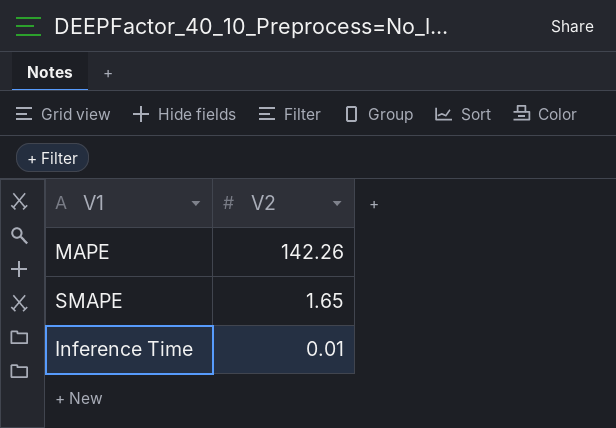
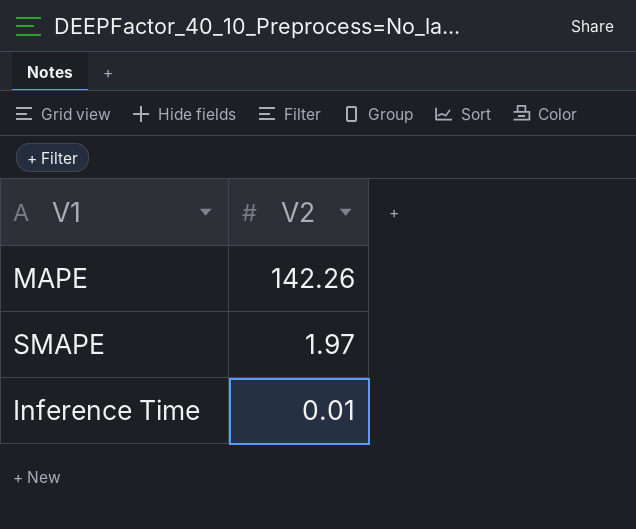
SMAPE | V2: 1.65 -> 1.97

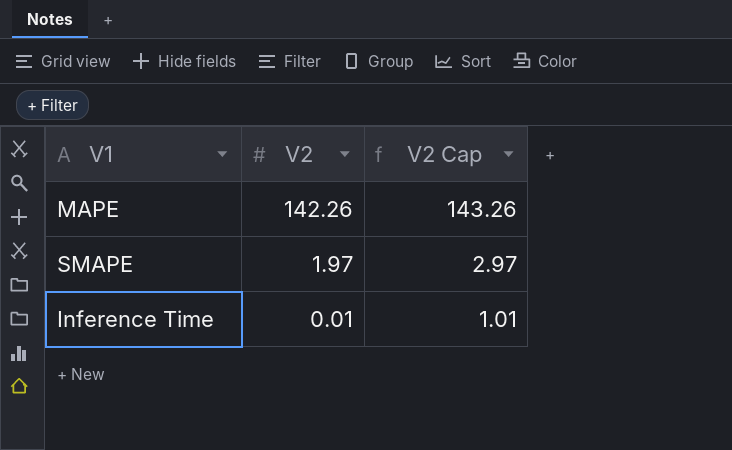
column V2 Cap | formula: none -> [V2] + 1

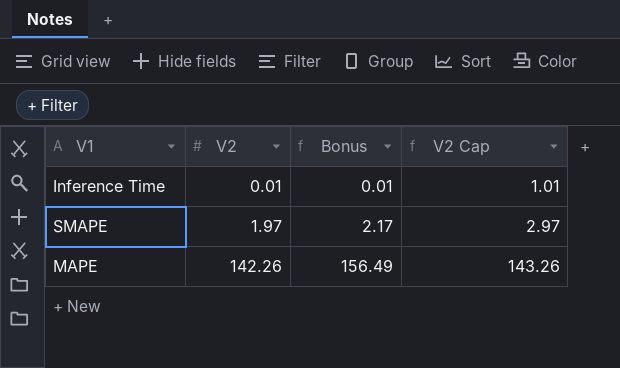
row order: V2 descending -> V2 ascending
column Bonus | formula: none -> [V2] * 1.1

